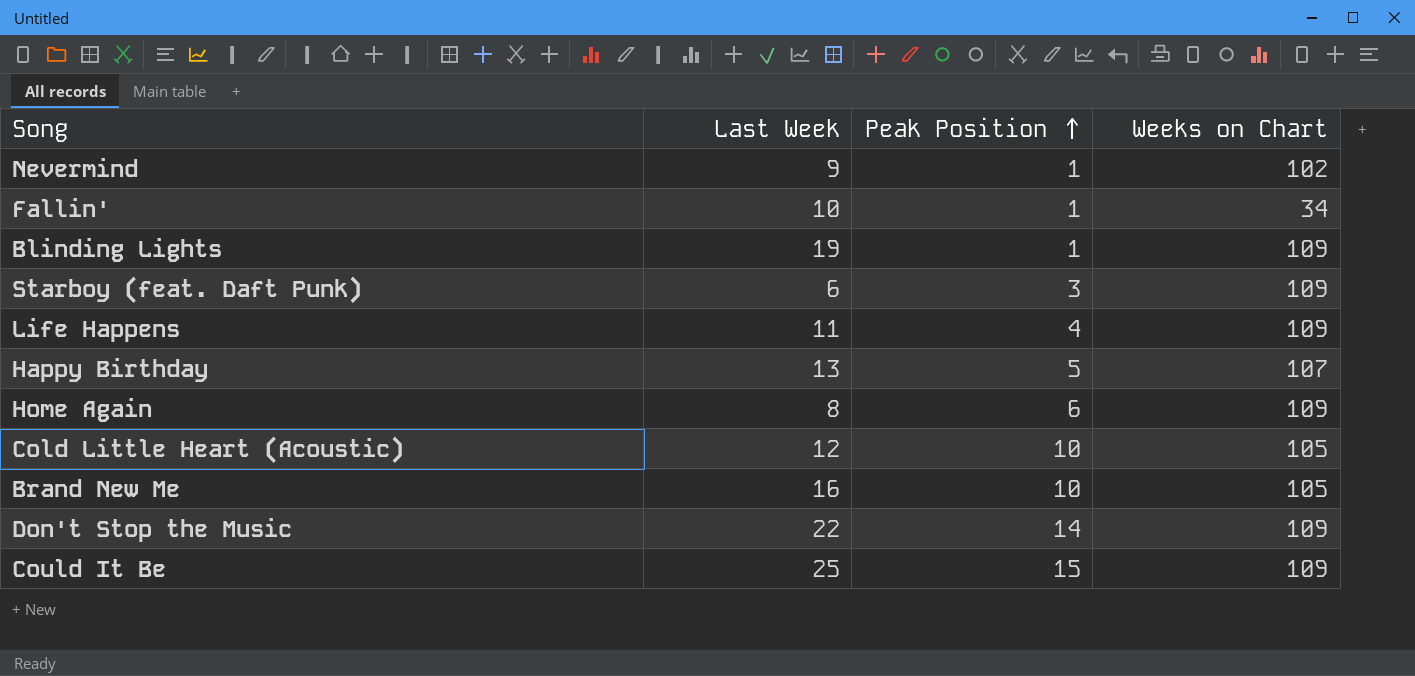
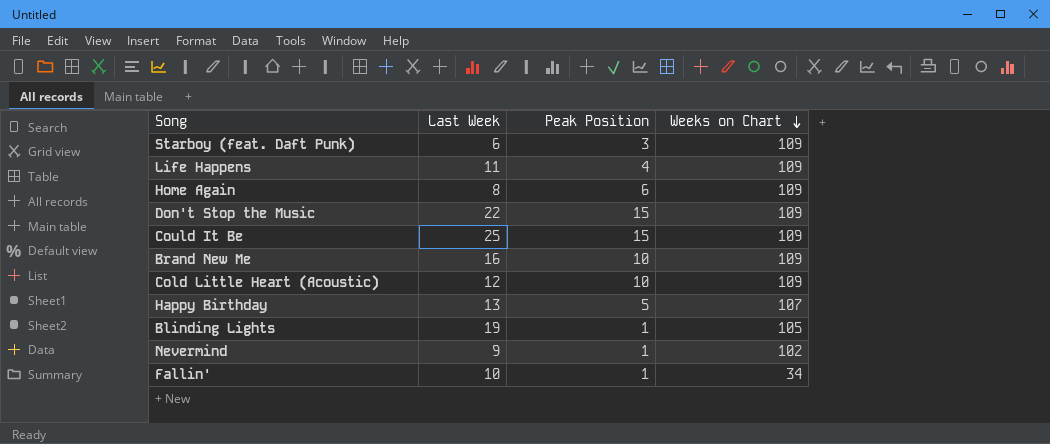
row order: Peak Position ascending -> Weeks on Chart descending
Don't Stop the Music | Peak Position: 14 -> 15
Brand New Me | Weeks on Chart: 105 -> 109
Cold Little Heart (Acoustic) | Weeks on Chart: 105 -> 109
Blinding Lights | Weeks on Chart: 109 -> 105

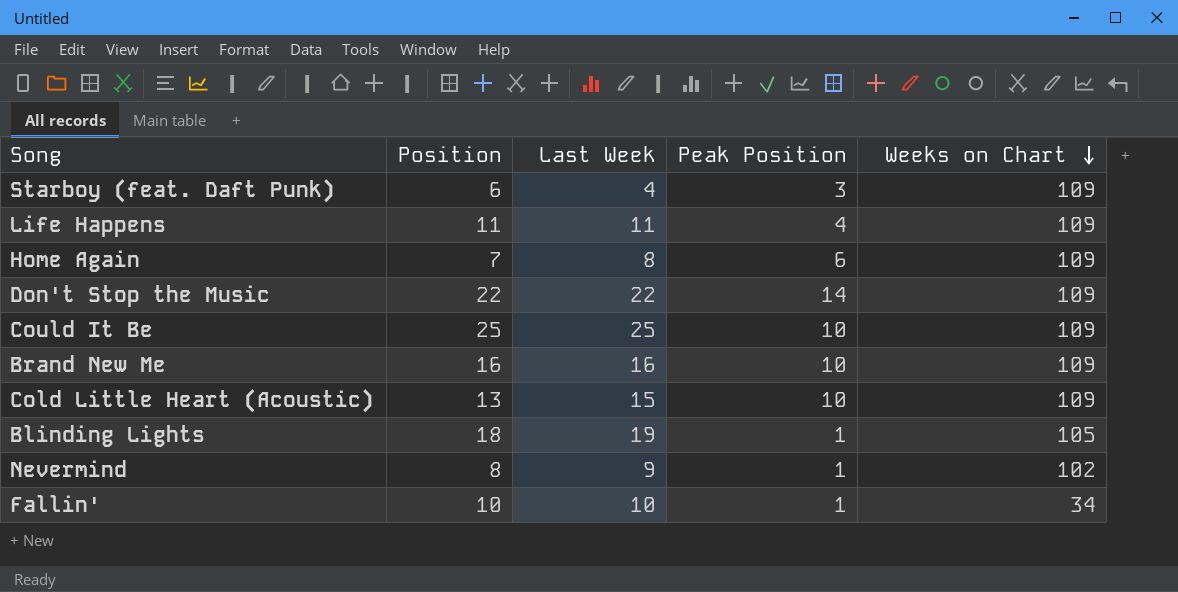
column Position | position: none -> 2
row Happy Birthday: 13 | 5 | 107 -> none
Starboy (feat. Daft Punk) | Last Week: 6 -> 4
Don't Stop the Music | Peak Position: 15 -> 14
Could It Be | Peak Position: 15 -> 10
Cold Little Heart (Acoustic) | Last Week: 12 -> 15

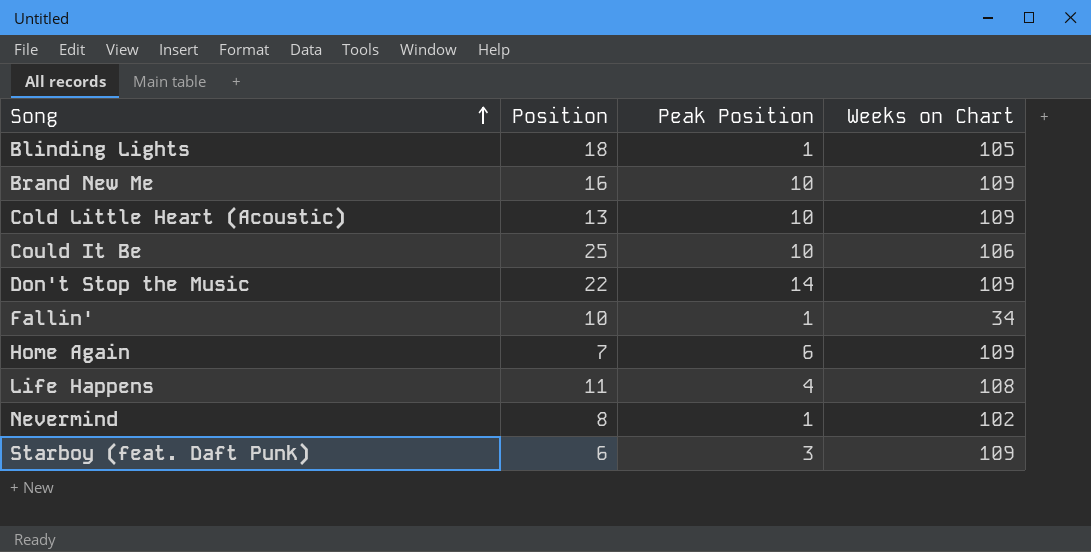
row order: Weeks on Chart descending -> Song ascending
column Last Week | position: 3 -> none
Could It Be | Weeks on Chart: 109 -> 106
Life Happens | Weeks on Chart: 109 -> 108

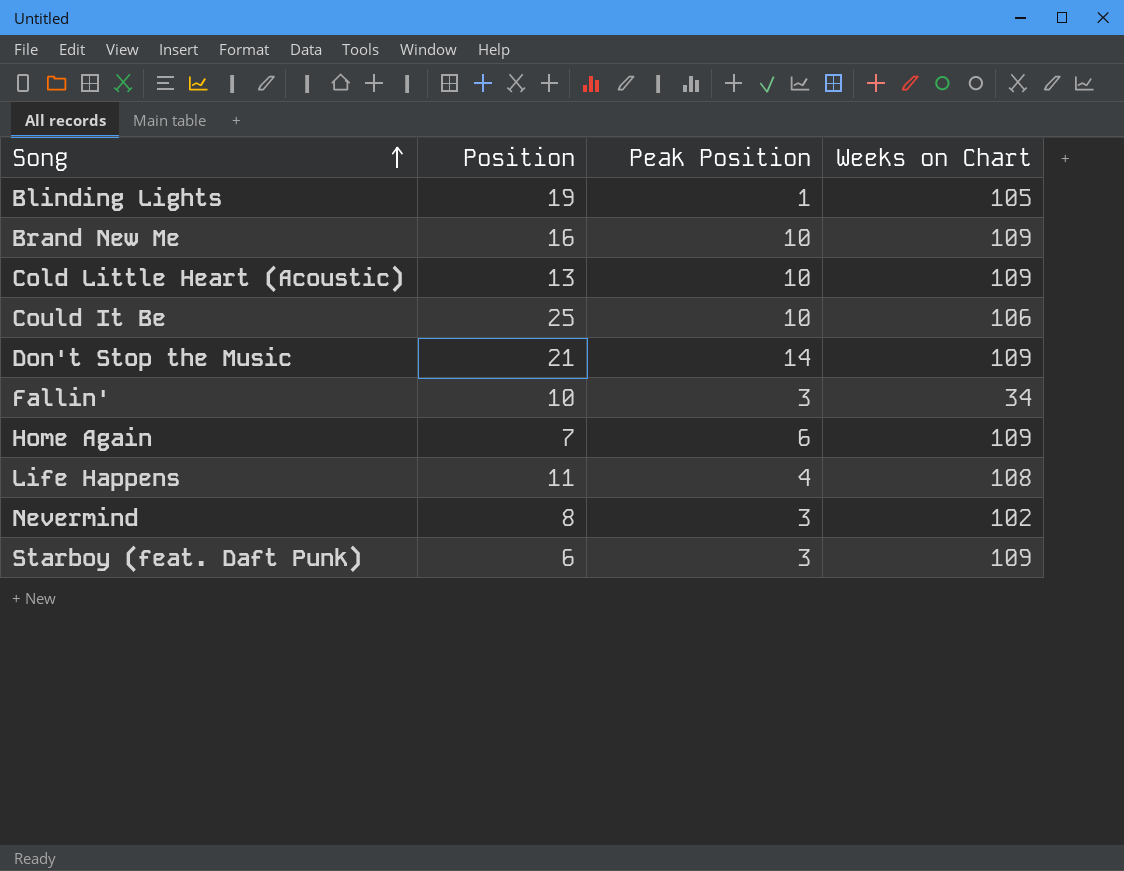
Blinding Lights | Position: 18 -> 19
Don't Stop the Music | Position: 22 -> 21
Fallin' | Peak Position: 1 -> 3
Nevermind | Peak Position: 1 -> 3

